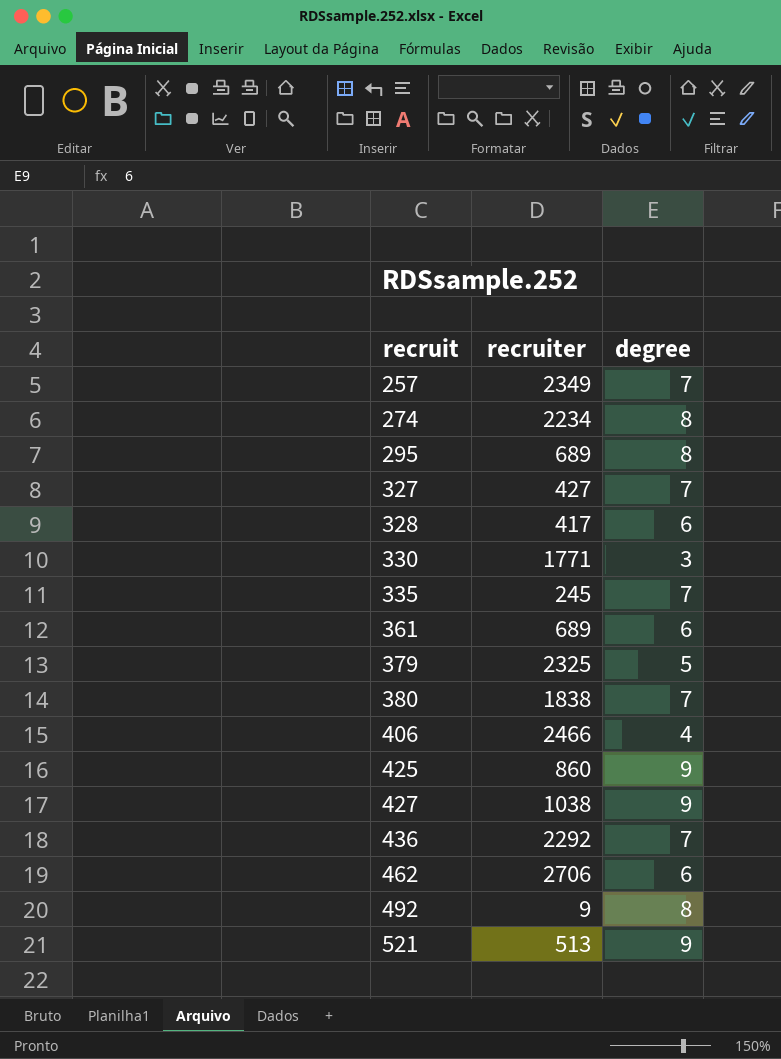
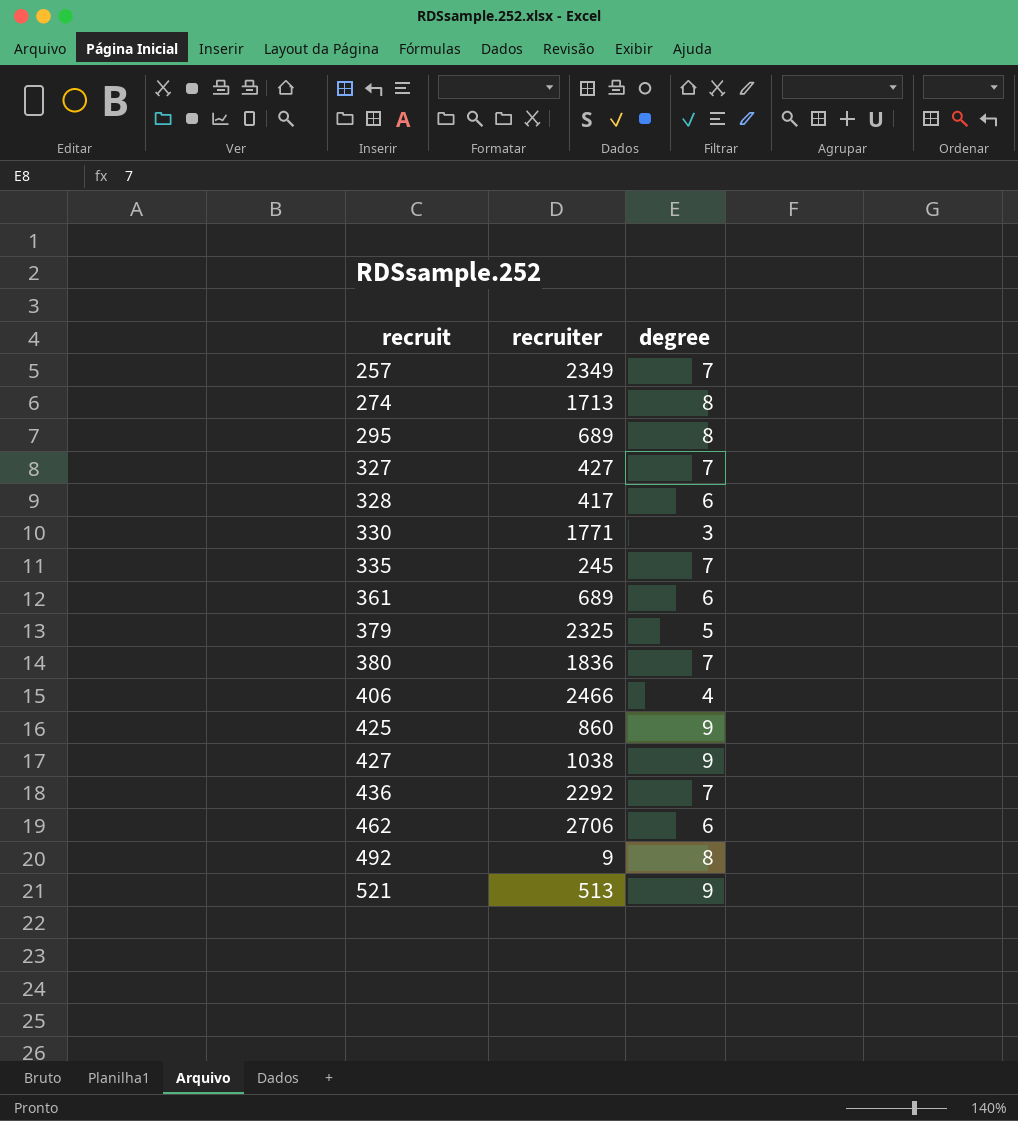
274 | recruiter: 2234 -> 1713
380 | recruiter: 1838 -> 1836

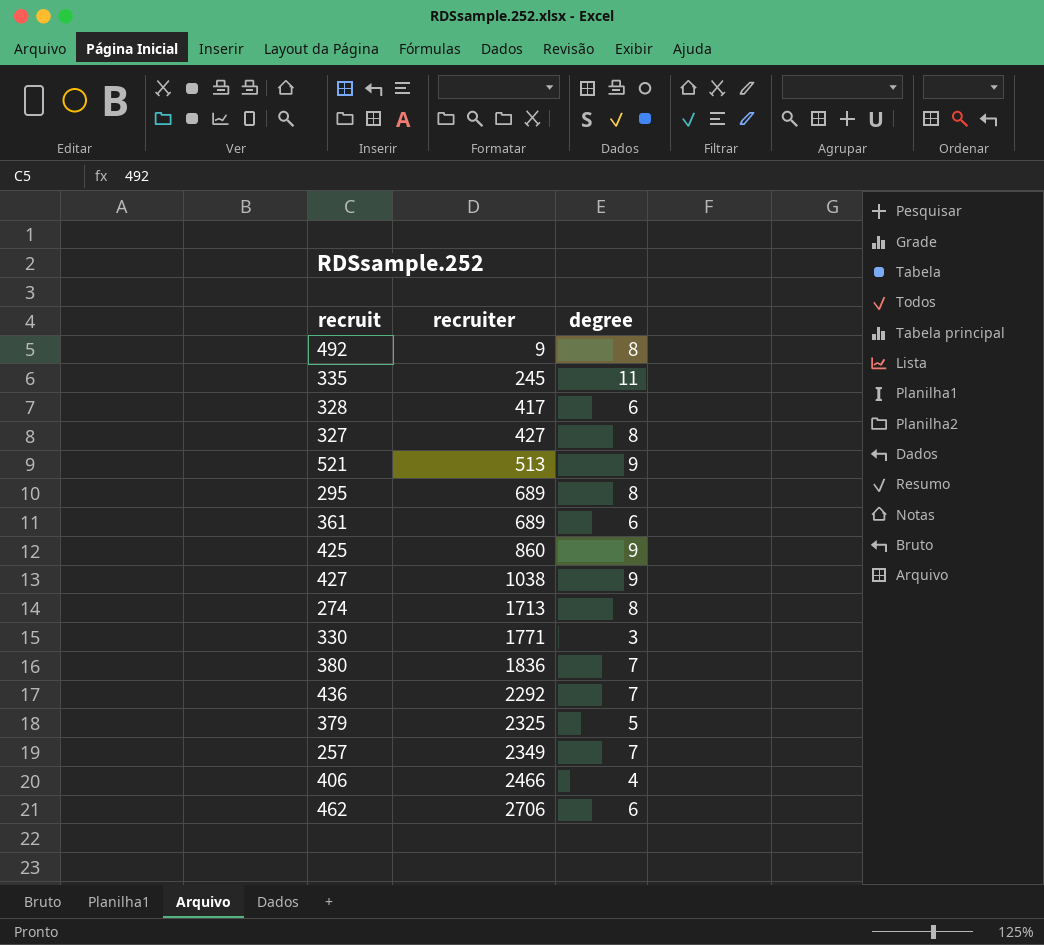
row order: recruit ascending -> recruiter ascending
335 | degree: 7 -> 11
327 | degree: 7 -> 8

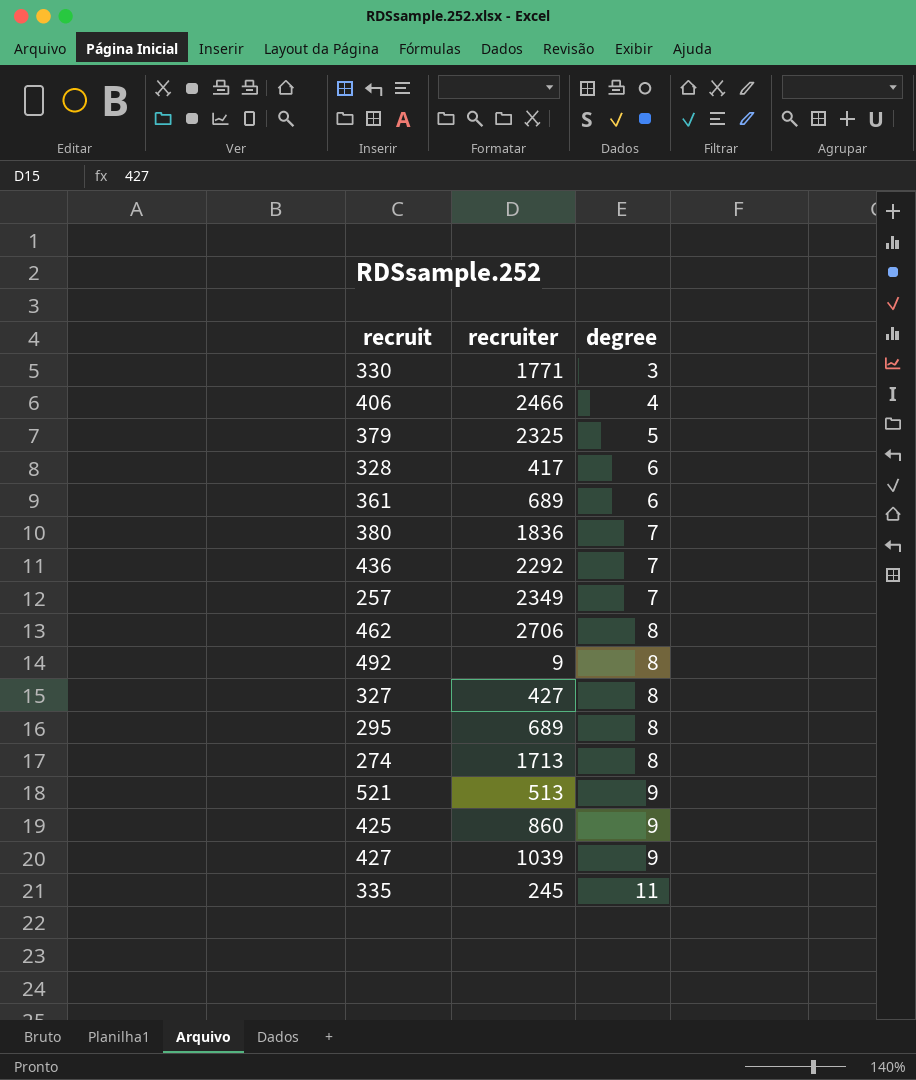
row order: recruiter ascending -> degree ascending
462 | degree: 6 -> 8
427 | recruiter: 1038 -> 1039

